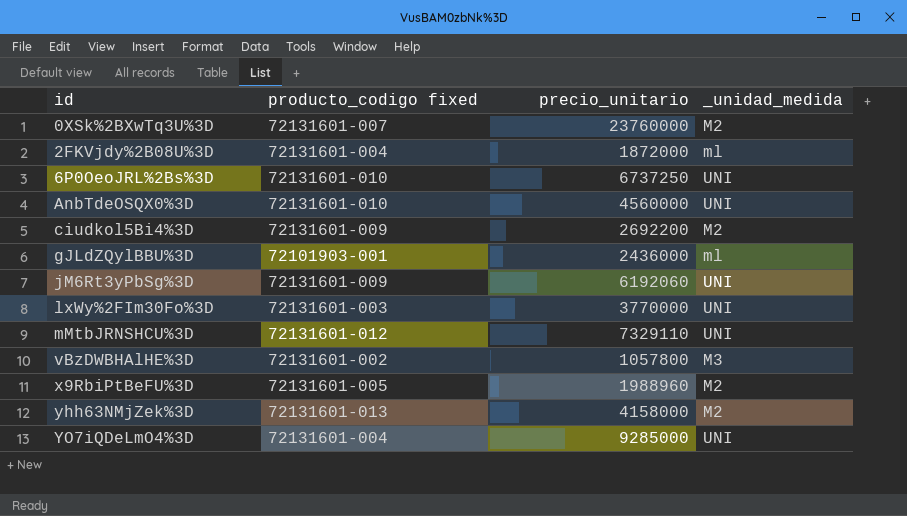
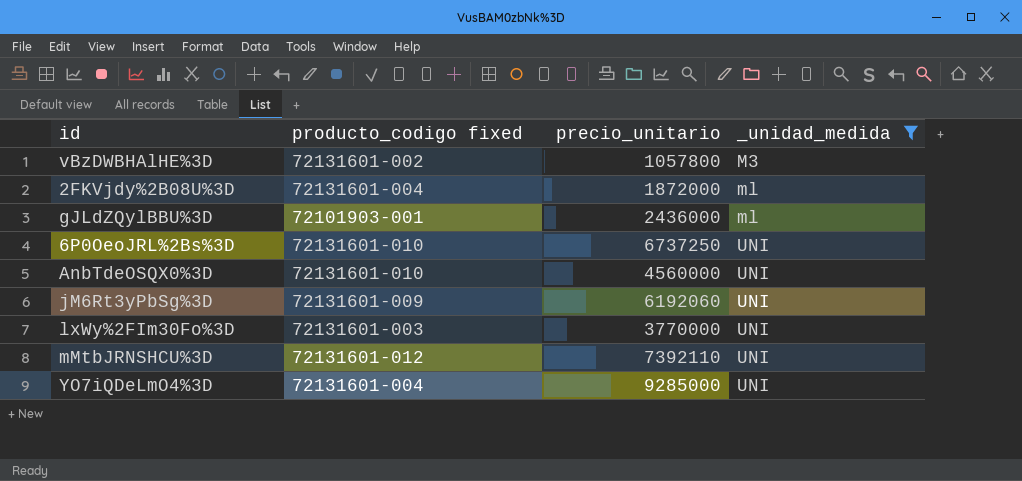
filter: none -> _unidad_medida != M2
row order: id ascending -> _unidad_medida ascending
mMtbJRNSHCU%3D | precio_unitario: 7329110 -> 7392110

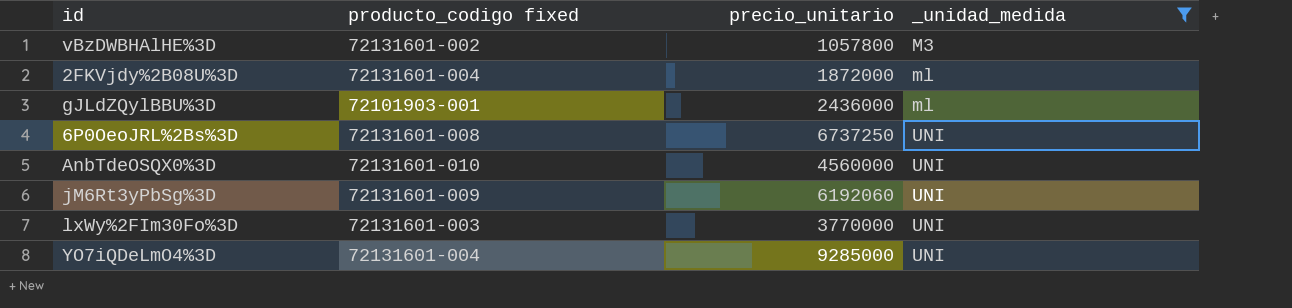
row mMtbJRNSHCU%3D: 72131601-012 | 7392110 | UNI -> none
6P0OeoJRL%2Bs%3D | producto_codigo fixed: 72131601-010 -> 72131601-008

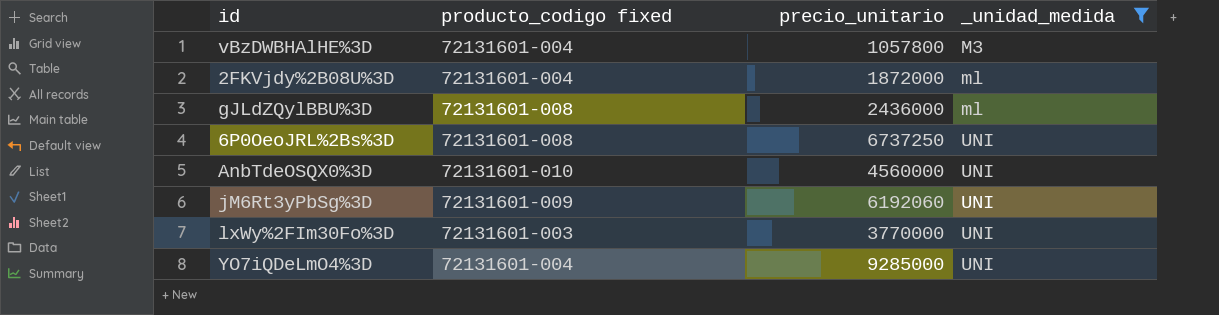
vBzDWBHAlHE%3D | producto_codigo fixed: 72131601-002 -> 72131601-004
gJLdZQylBBU%3D | producto_codigo fixed: 72101903-001 -> 72131601-008

